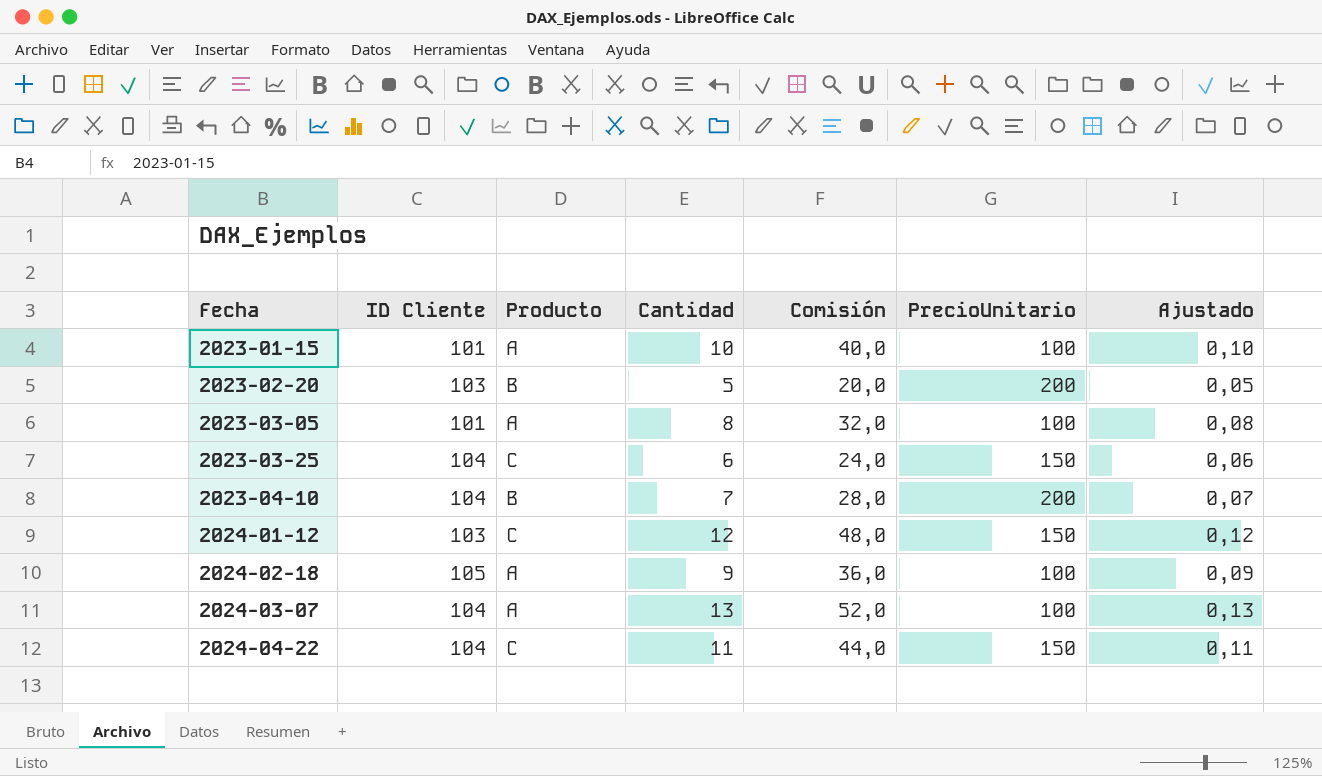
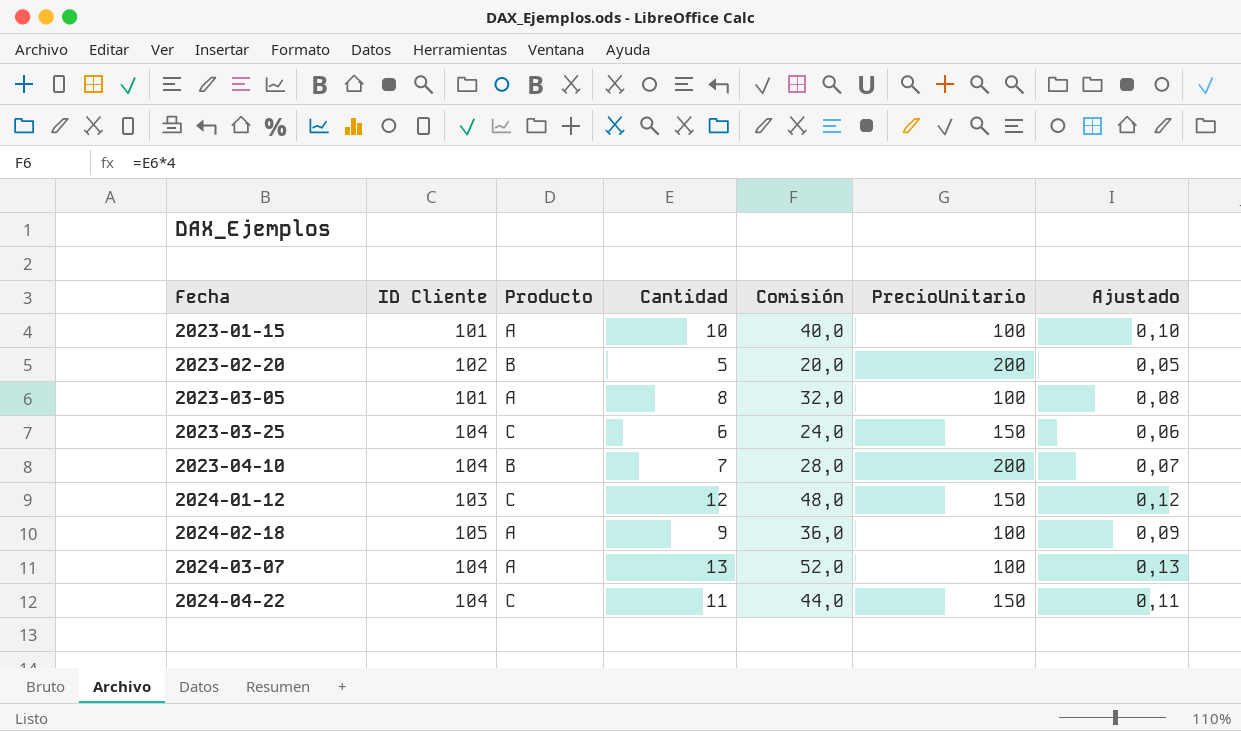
2023-02-20 | ID Cliente: 103 -> 102

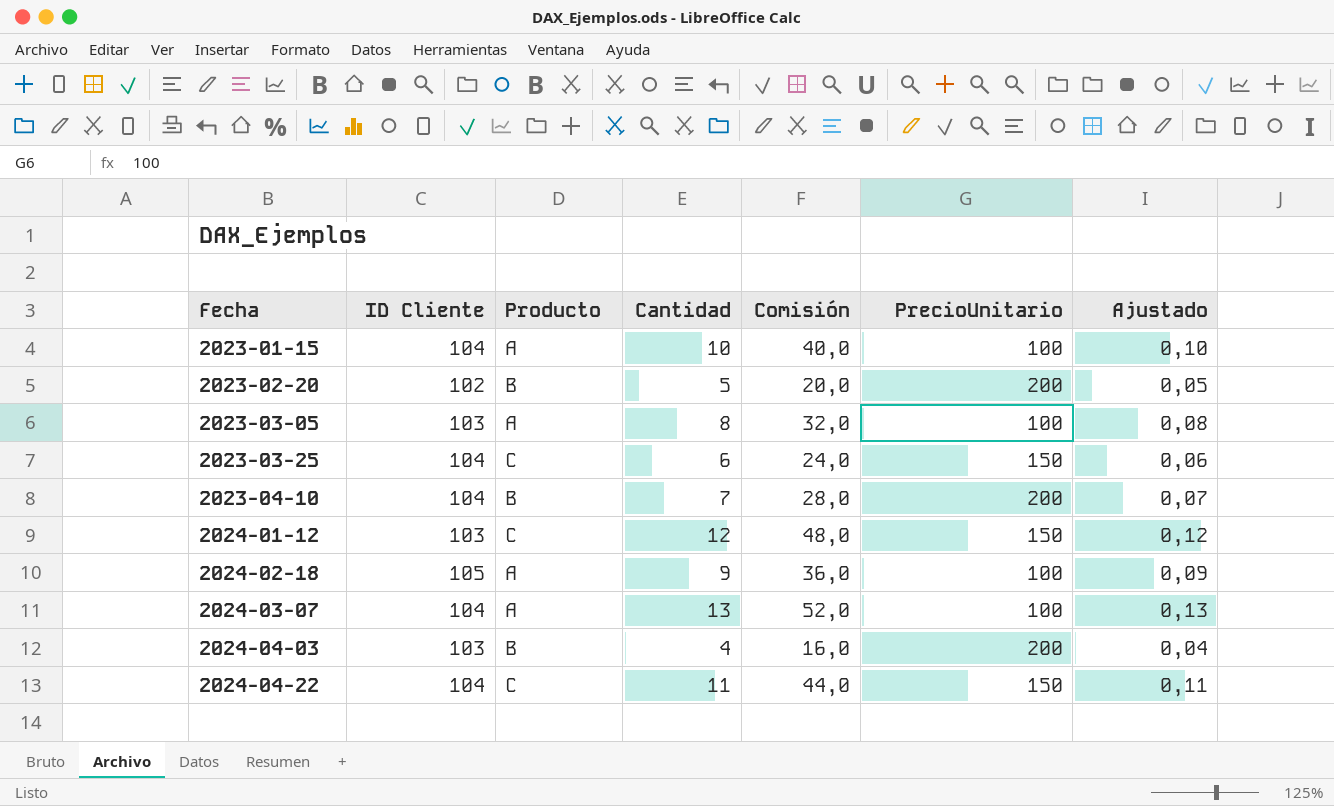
2023-01-15 | ID Cliente: 101 -> 104
2023-03-05 | ID Cliente: 101 -> 103
row 2024-04-03: none -> 103 | B | 4 | 16,0 | 200 | 0,04

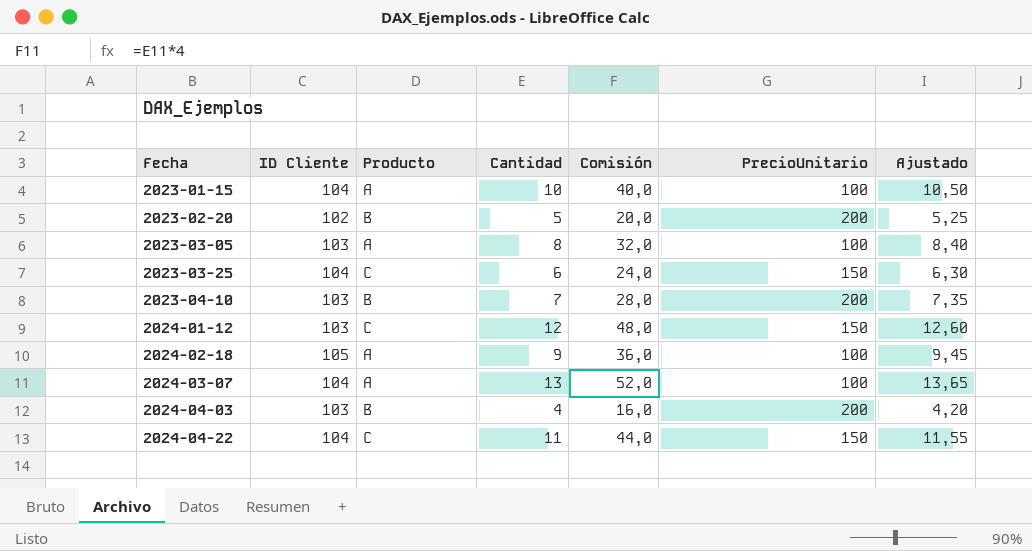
column Ajustado | formula: [Cantidad] * 0,01 -> [Cantidad] * 1,05
2023-04-10 | ID Cliente: 104 -> 103

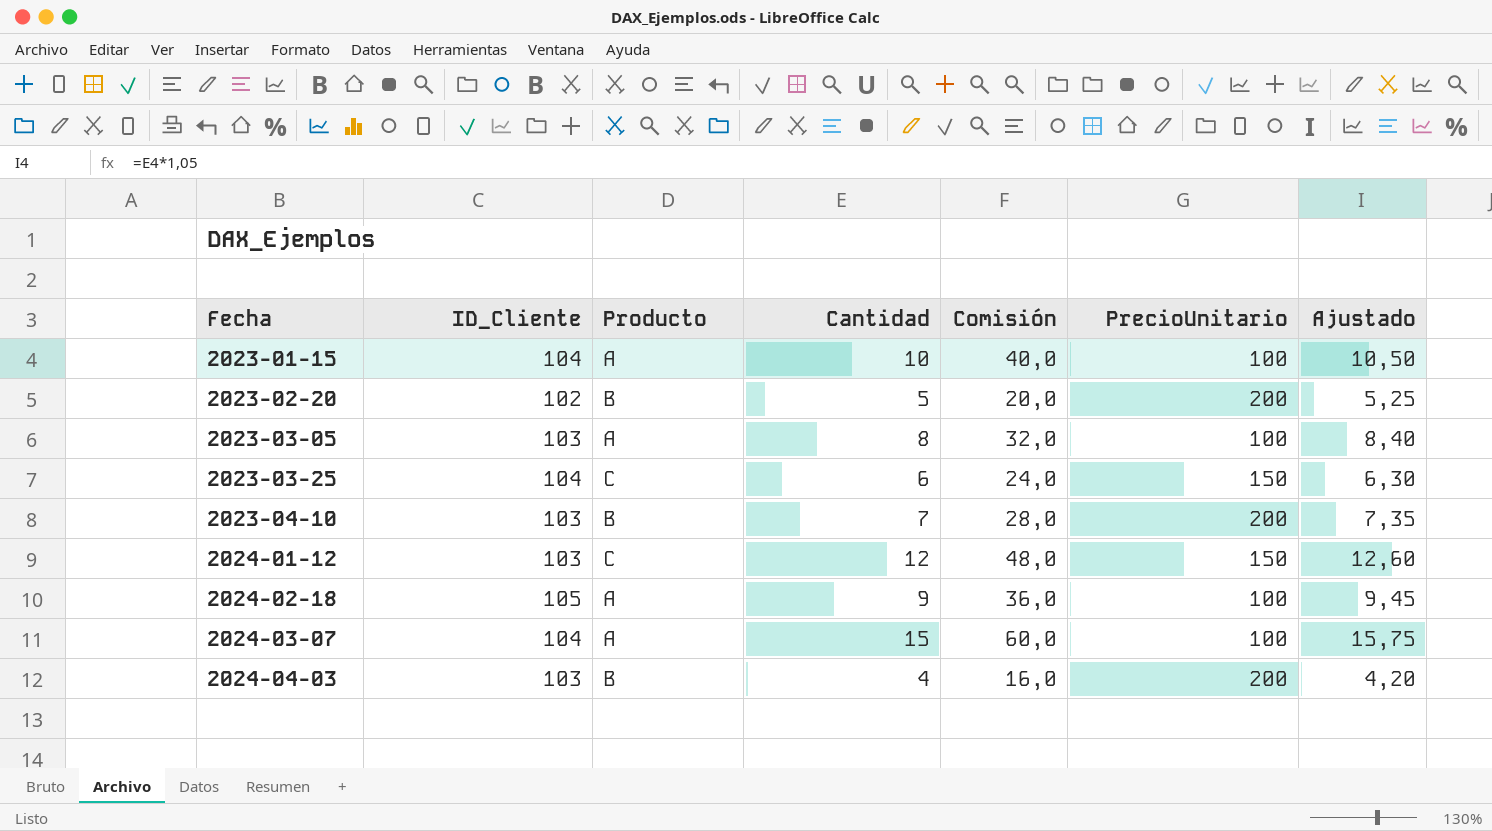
column name: ID Cliente -> ID_Cliente
row 2024-04-22: 104 | C | 11 | 44,0 | 150 | 11,55 -> none
2024-03-07 | Cantidad: 13 -> 15
2024-03-07 | Comisión: 52,0 -> 60,0
2024-03-07 | Ajustado: 13,65 -> 15,75

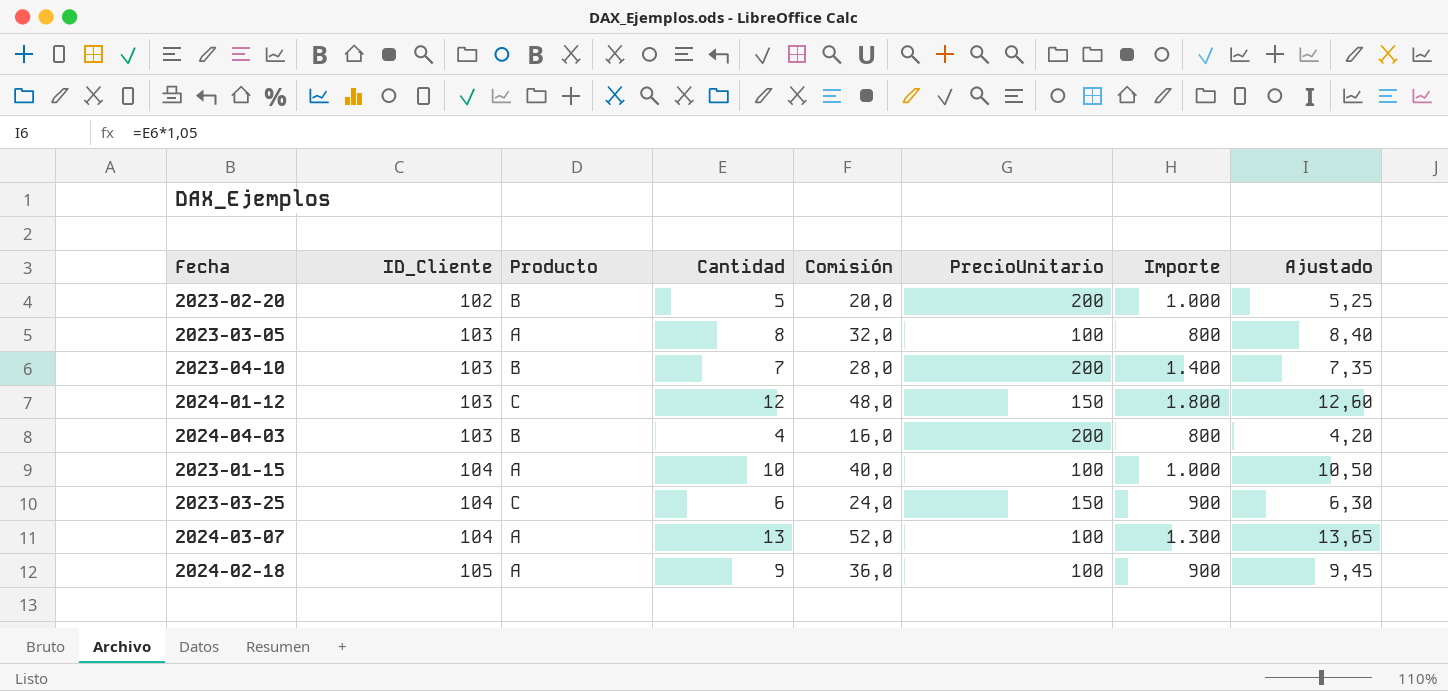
row order: Fecha ascending -> ID_Cliente ascending
column Importe | formula: none -> [Cantidad] * [PrecioUnitario]
2024-03-07 | Cantidad: 15 -> 13
2024-03-07 | Comisión: 60,0 -> 52,0
2024-03-07 | Ajustado: 15,75 -> 13,65

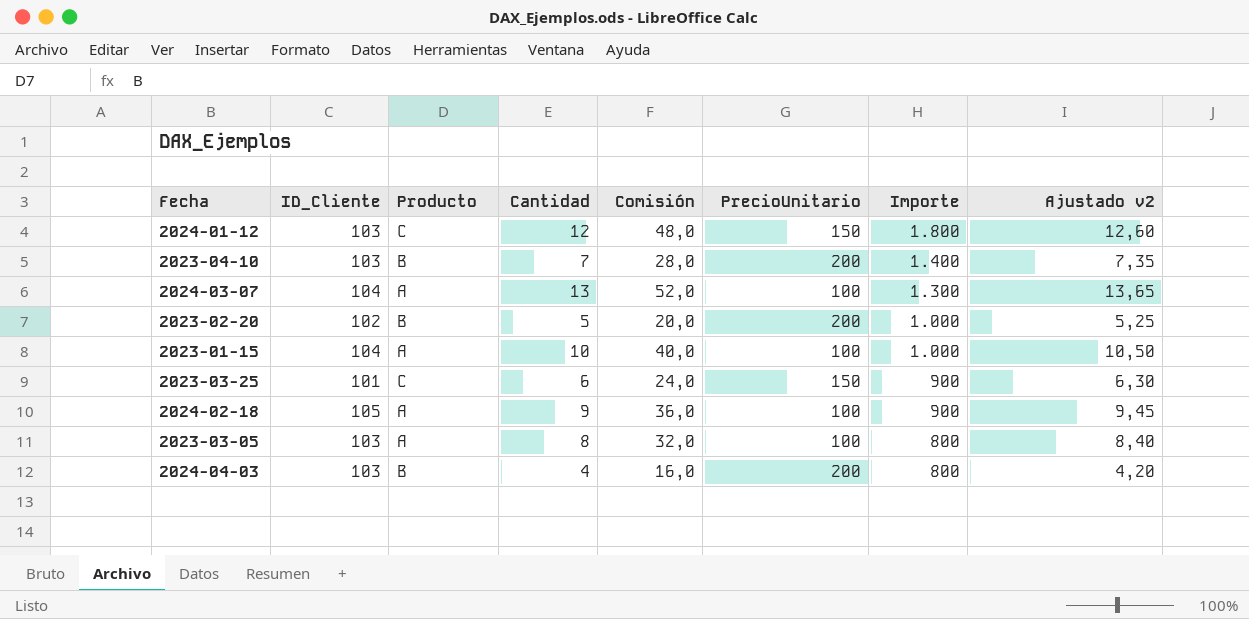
row order: ID_Cliente ascending -> Importe descending
column name: Ajustado -> Ajustado v2
2023-03-25 | ID_Cliente: 104 -> 101

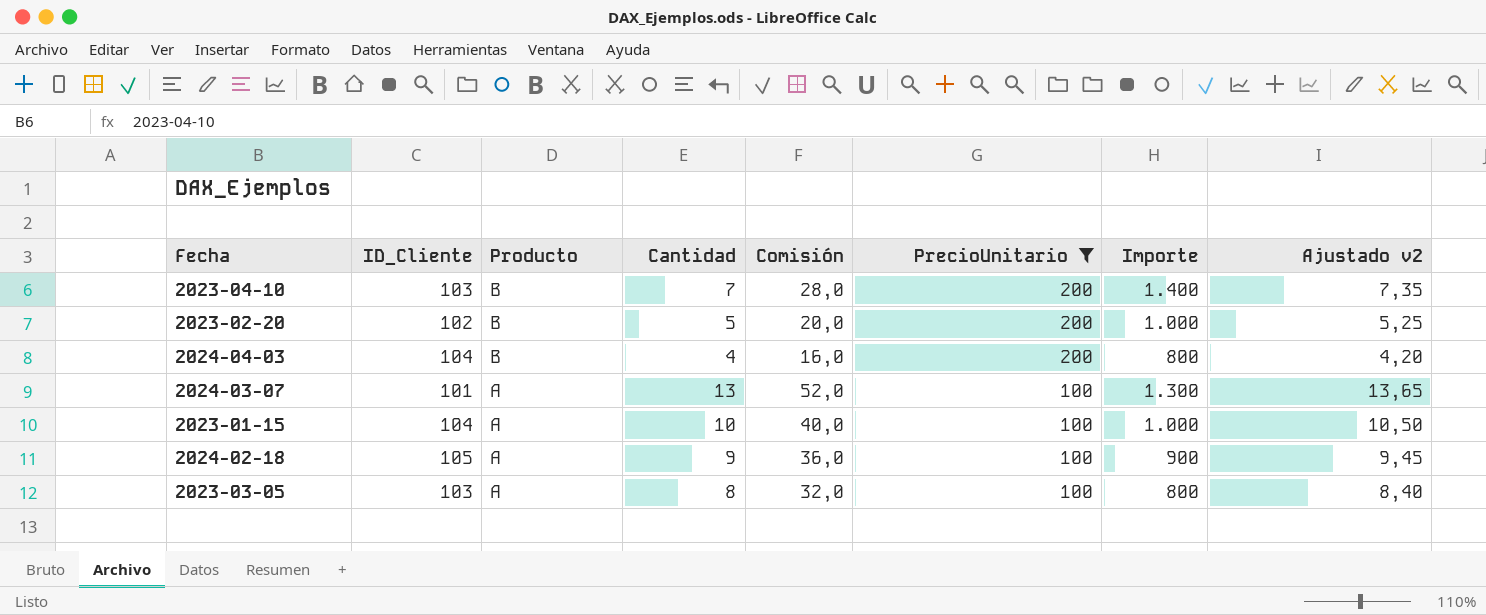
filter: none -> PrecioUnitario != 150
row order: Importe descending -> Producto descending
2024-04-03 | ID_Cliente: 103 -> 104
2024-03-07 | ID_Cliente: 104 -> 101

